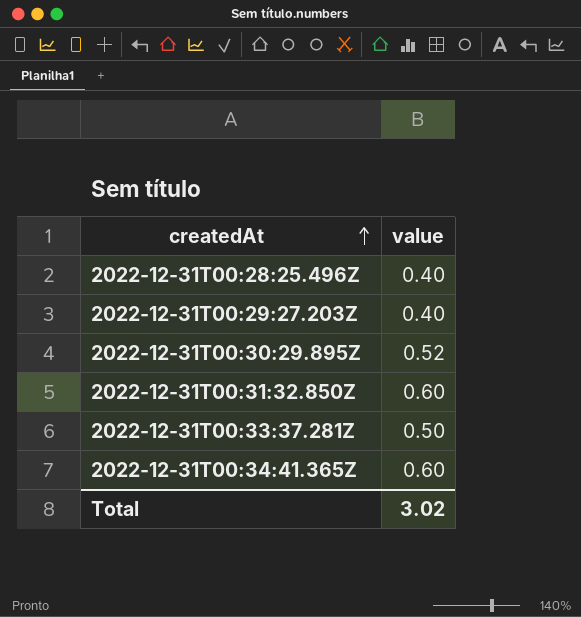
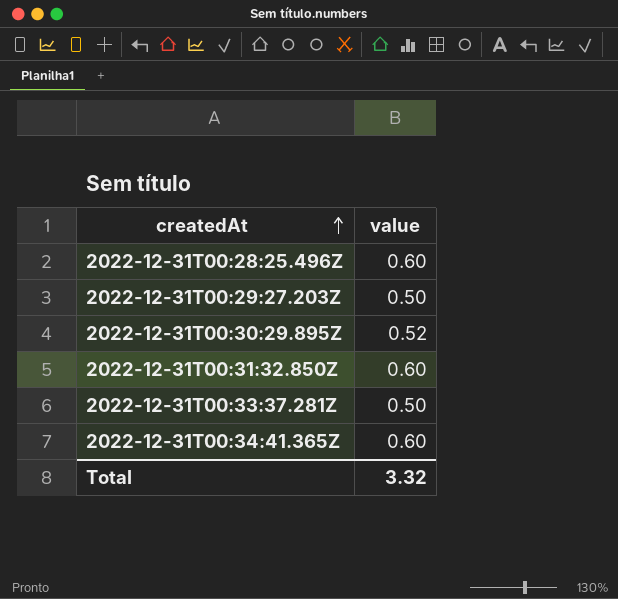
2022-12-31T00:28:25.496Z | value: 0.40 -> 0.60
2022-12-31T00:29:27.203Z | value: 0.40 -> 0.50
Total | value: 3.02 -> 3.32

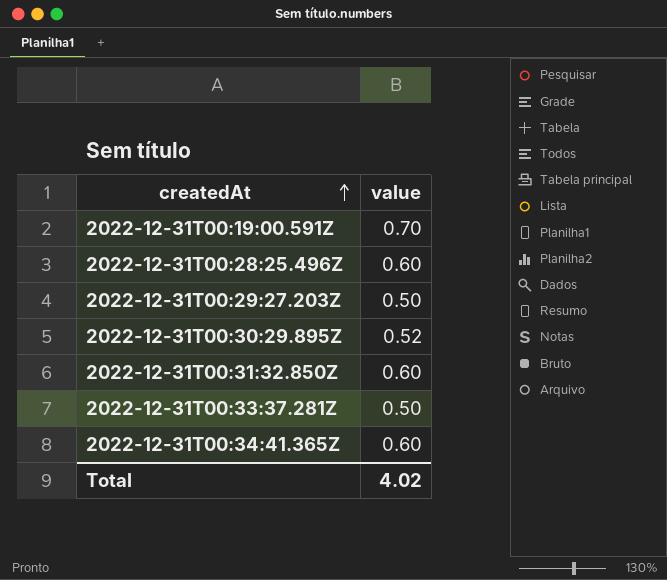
row 2022-12-31T00:19:00.591Z: none -> 0.70
Total | value: 3.32 -> 4.02

